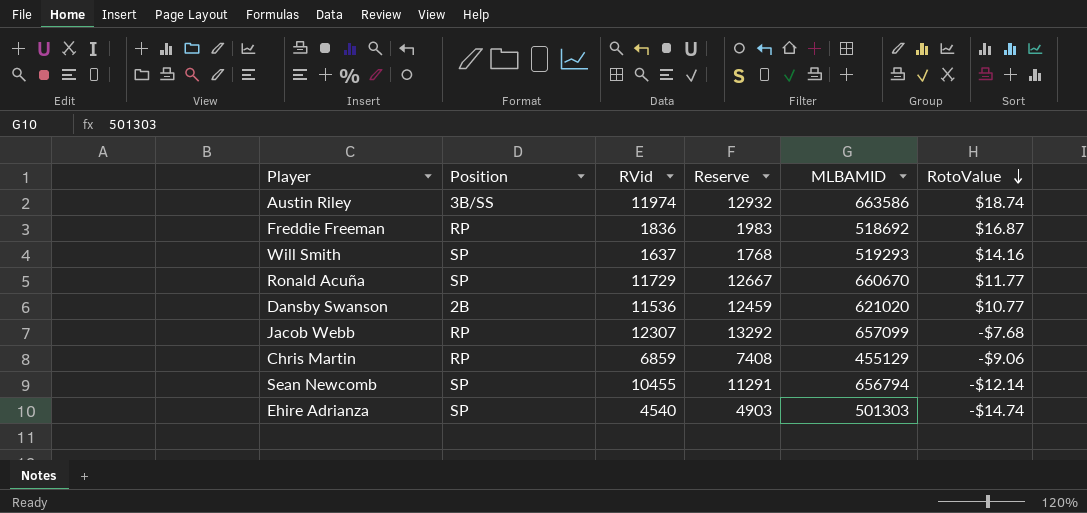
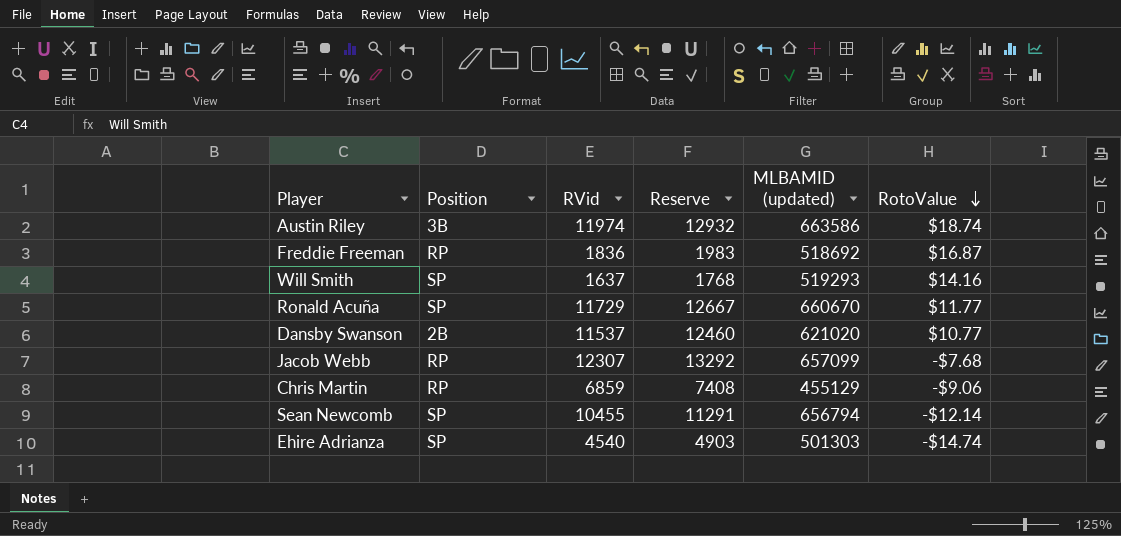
column name: MLBAMID -> MLBAMID (updated)
Austin Riley | Position: 3B/SS -> 3B
Dansby Swanson | RVid: 11536 -> 11537
Dansby Swanson | Reserve: 12459 -> 12460

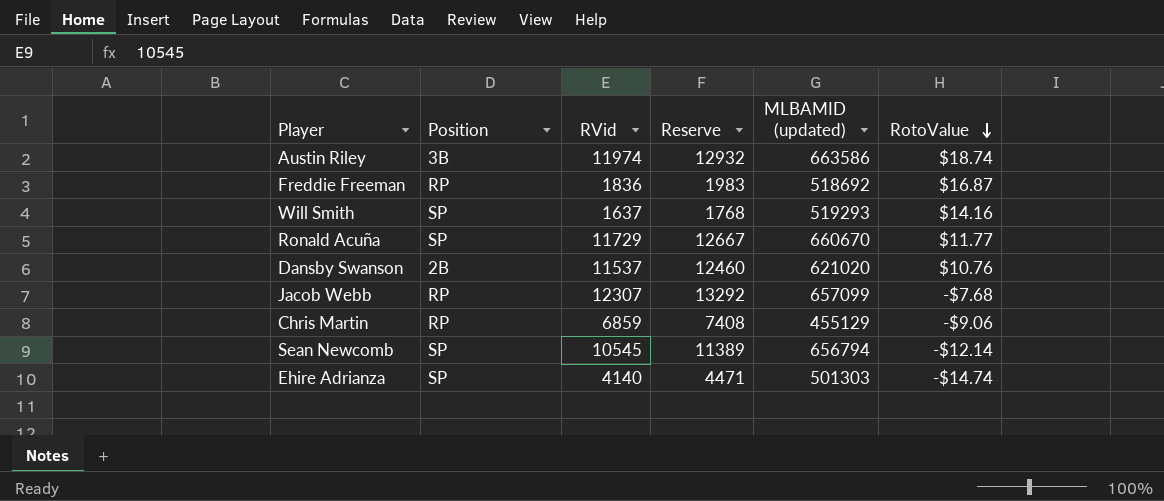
Dansby Swanson | RotoValue: $10.77 -> $10.76
Sean Newcomb | RVid: 10455 -> 10545
Sean Newcomb | Reserve: 11291 -> 11389
Ehire Adrianza | RVid: 4540 -> 4140
Ehire Adrianza | Reserve: 4903 -> 4471

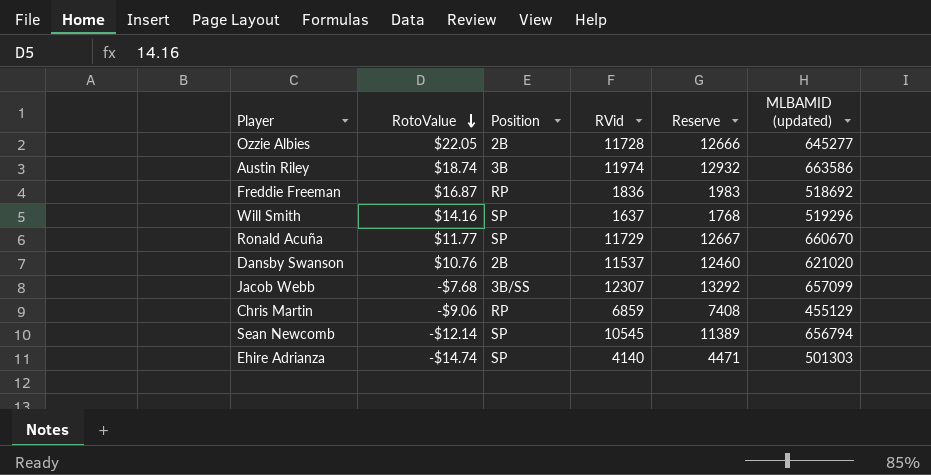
column RotoValue | position: 6 -> 2
row Ozzie Albies: none -> $22.05 | 2B | 11728 | 12666 | 645277
Will Smith | MLBAMID (updated): 519293 -> 519296
Jacob Webb | Position: RP -> 3B/SS

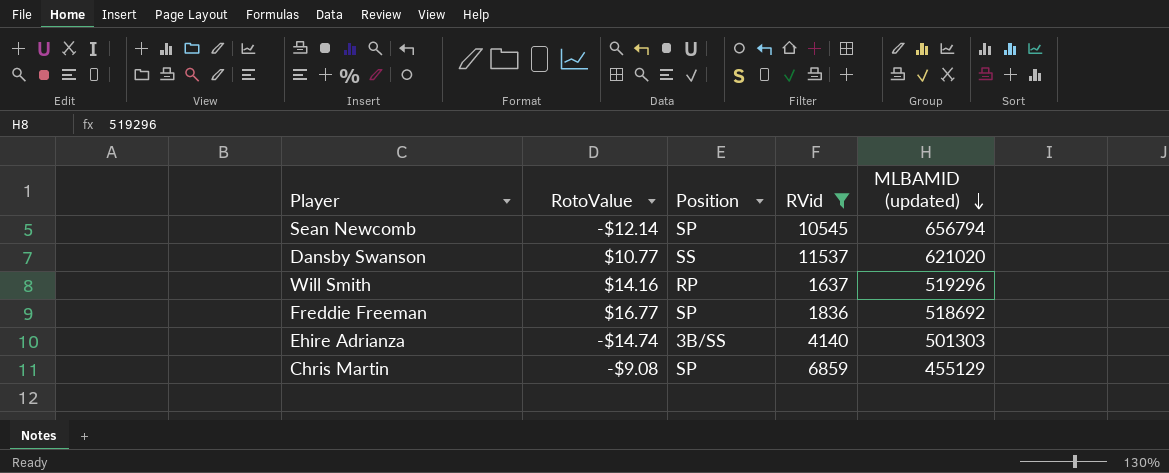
filter: none -> RVid <= 11537
row order: RotoValue descending -> MLBAMID (updated) descending
column Reserve | formula: [RVid] * 1.08 -> none
Dansby Swanson | RotoValue: $10.76 -> $10.77
Dansby Swanson | Position: 2B -> SS
Will Smith | Position: SP -> RP
Freddie Freeman | RotoValue: $16.87 -> $16.77
Freddie Freeman | Position: RP -> SP
Ehire Adrianza | Position: SP -> 3B/SS
Chris Martin | RotoValue: -$9.06 -> -$9.08
Chris Martin | Position: RP -> SP

